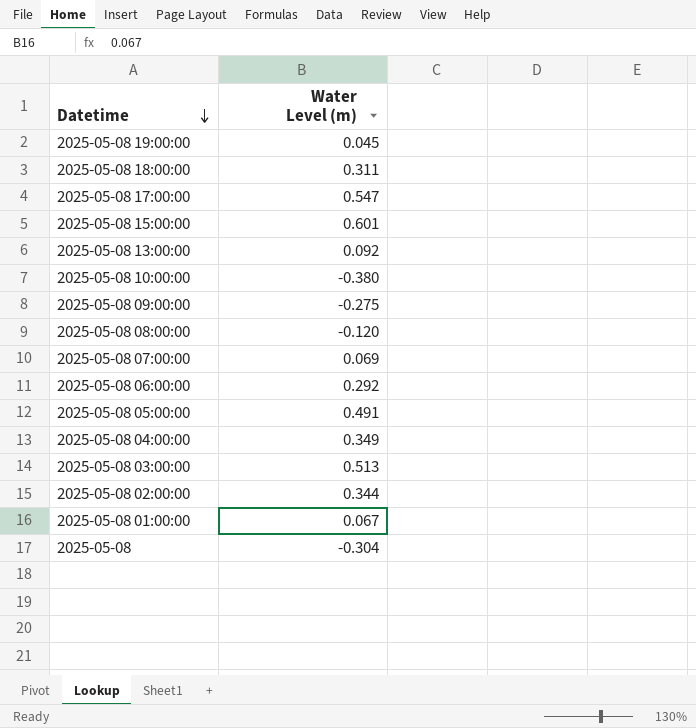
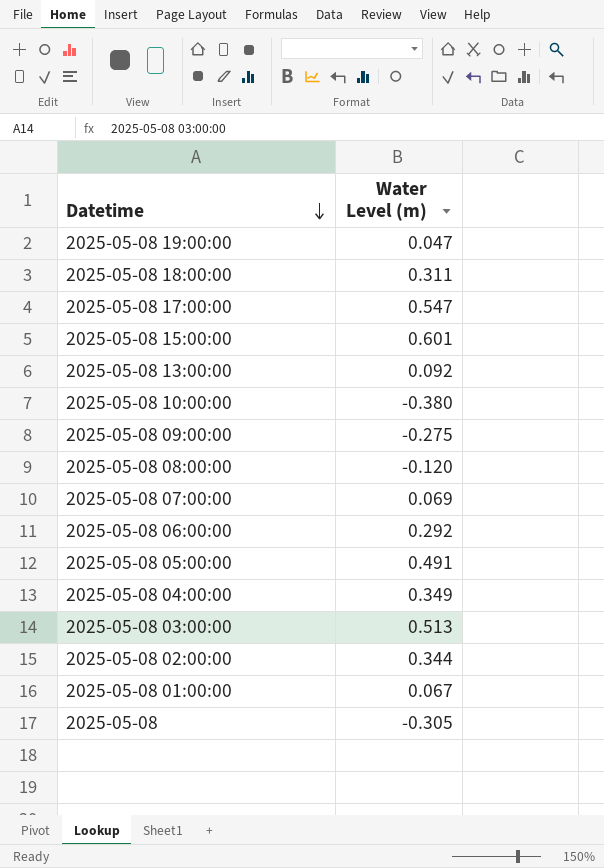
2025-05-08 19:00:00 | Water Level (m): 0.045 -> 0.047
2025-05-08 | Water Level (m): -0.304 -> -0.305

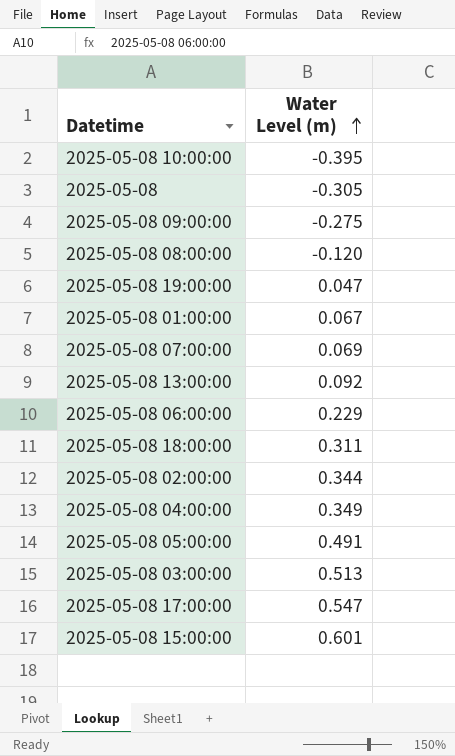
row order: Datetime descending -> Water Level (m) ascending
2025-05-08 10:00:00 | Water Level (m): -0.380 -> -0.395
2025-05-08 06:00:00 | Water Level (m): 0.292 -> 0.229

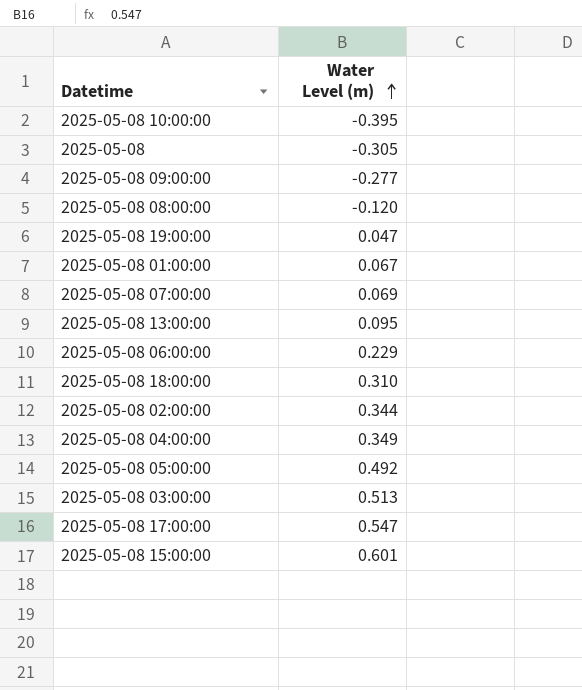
2025-05-08 09:00:00 | Water Level (m): -0.275 -> -0.277
2025-05-08 13:00:00 | Water Level (m): 0.092 -> 0.095
2025-05-08 18:00:00 | Water Level (m): 0.311 -> 0.310
2025-05-08 05:00:00 | Water Level (m): 0.491 -> 0.492

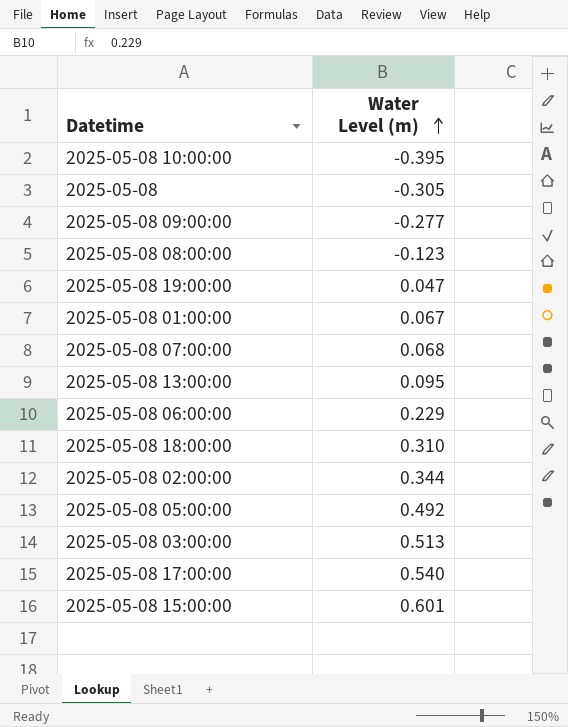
row 2025-05-08 04:00:00: 0.349 -> none
2025-05-08 08:00:00 | Water Level (m): -0.120 -> -0.123
2025-05-08 07:00:00 | Water Level (m): 0.069 -> 0.068
2025-05-08 17:00:00 | Water Level (m): 0.547 -> 0.540

